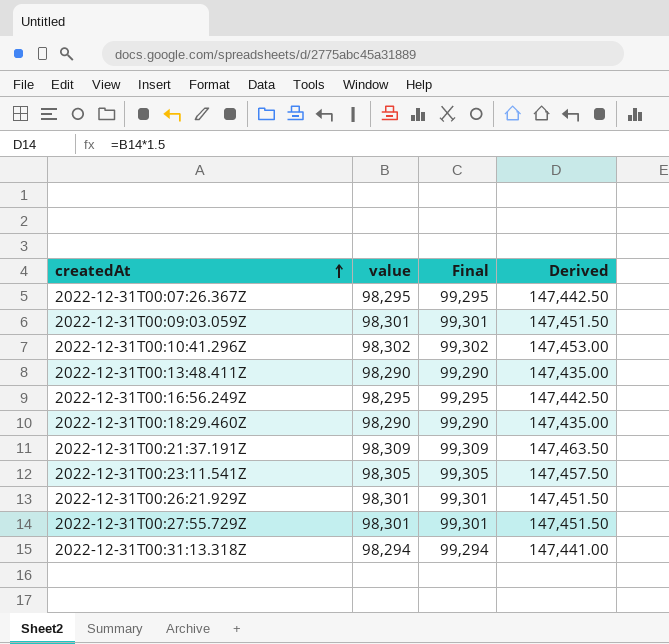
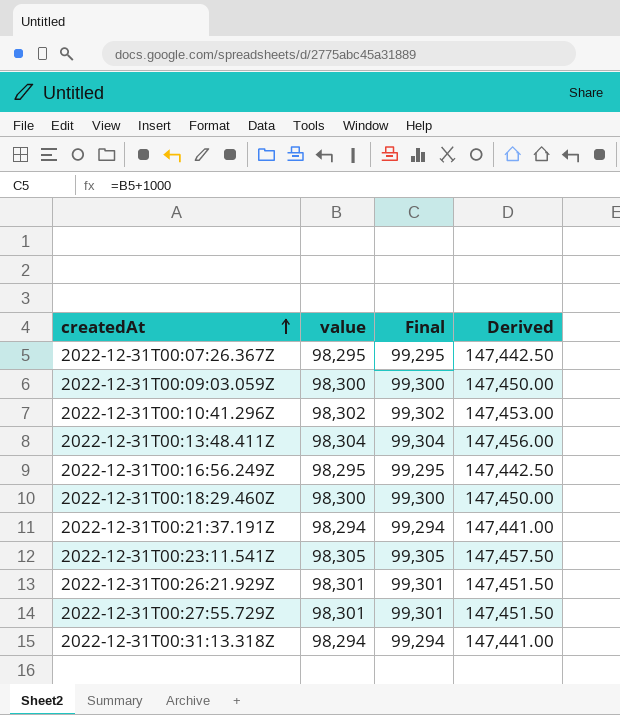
2022-12-31T00:09:03.059Z | value: 98,301 -> 98,300
2022-12-31T00:09:03.059Z | Final: 99,301 -> 99,300
2022-12-31T00:09:03.059Z | Derived: 147,451.50 -> 147,450.00
2022-12-31T00:13:48.411Z | value: 98,290 -> 98,304
2022-12-31T00:13:48.411Z | Final: 99,290 -> 99,304
2022-12-31T00:13:48.411Z | Derived: 147,435.00 -> 147,456.00
2022-12-31T00:18:29.460Z | value: 98,290 -> 98,300
2022-12-31T00:18:29.460Z | Final: 99,290 -> 99,300
2022-12-31T00:18:29.460Z | Derived: 147,435.00 -> 147,450.00
2022-12-31T00:21:37.191Z | value: 98,309 -> 98,294
2022-12-31T00:21:37.191Z | Final: 99,309 -> 99,294
2022-12-31T00:21:37.191Z | Derived: 147,463.50 -> 147,441.00

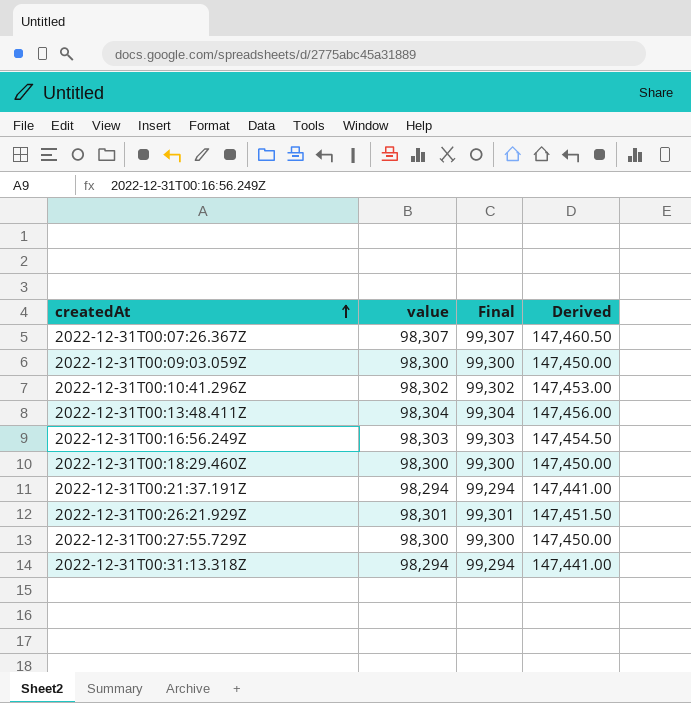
row 2022-12-31T00:23:11.541Z: 98,305 | 99,305 | 147,457.50 -> none
2022-12-31T00:07:26.367Z | value: 98,295 -> 98,307
2022-12-31T00:07:26.367Z | Final: 99,295 -> 99,307
2022-12-31T00:07:26.367Z | Derived: 147,442.50 -> 147,460.50
2022-12-31T00:16:56.249Z | value: 98,295 -> 98,303
2022-12-31T00:16:56.249Z | Final: 99,295 -> 99,303
2022-12-31T00:16:56.249Z | Derived: 147,442.50 -> 147,454.50
2022-12-31T00:27:55.729Z | value: 98,301 -> 98,300
2022-12-31T00:27:55.729Z | Final: 99,301 -> 99,300
2022-12-31T00:27:55.729Z | Derived: 147,451.50 -> 147,450.00

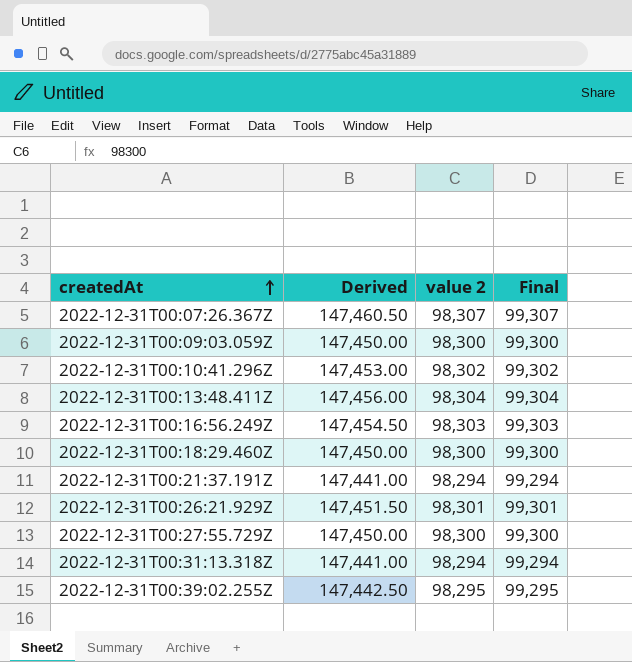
column Derived | position: 4 -> 2
column name: value -> value 2
row 2022-12-31T00:39:02.255Z: none -> 147,442.50 | 98,295 | 99,295

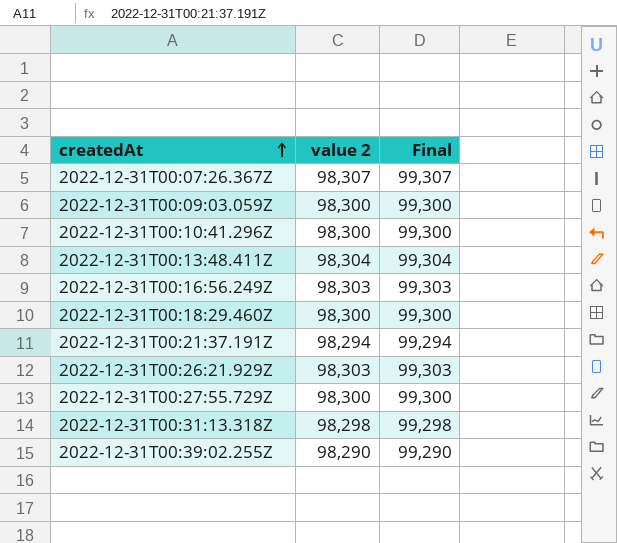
column Derived | formula: [value 2] * 1.5 -> none
2022-12-31T00:10:41.296Z | value 2: 98,302 -> 98,300
2022-12-31T00:10:41.296Z | Final: 99,302 -> 99,300
2022-12-31T00:26:21.929Z | value 2: 98,301 -> 98,303
2022-12-31T00:26:21.929Z | Final: 99,301 -> 99,303
2022-12-31T00:31:13.318Z | value 2: 98,294 -> 98,298
2022-12-31T00:31:13.318Z | Final: 99,294 -> 99,298
2022-12-31T00:39:02.255Z | value 2: 98,295 -> 98,290
2022-12-31T00:39:02.255Z | Final: 99,295 -> 99,290

